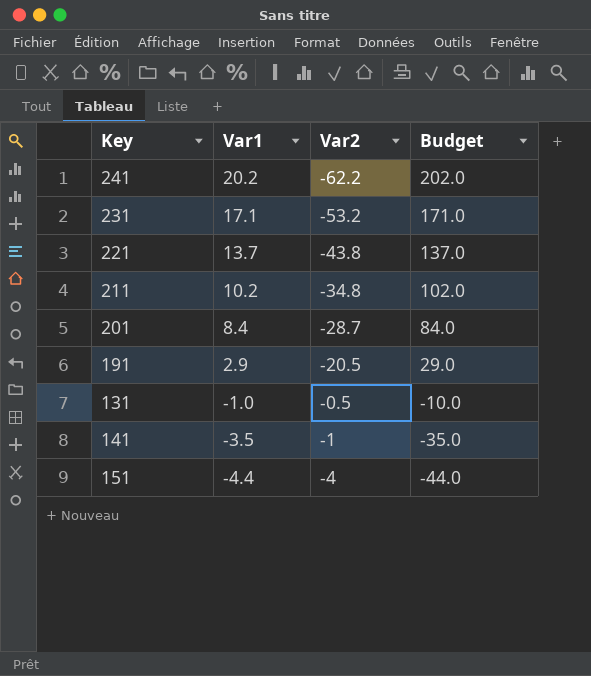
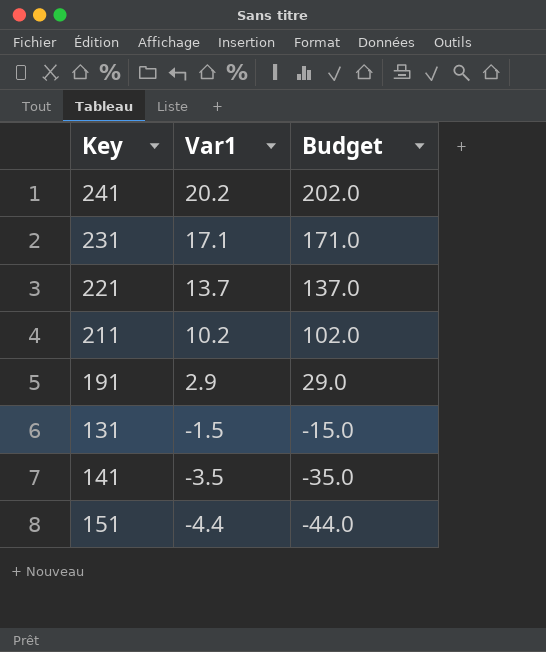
column Var2 | position: 3 -> none
row 201: 8.4 | -28.7 | 84.0 -> none
131 | Var1: -1.0 -> -1.5
131 | Budget: -10.0 -> -15.0

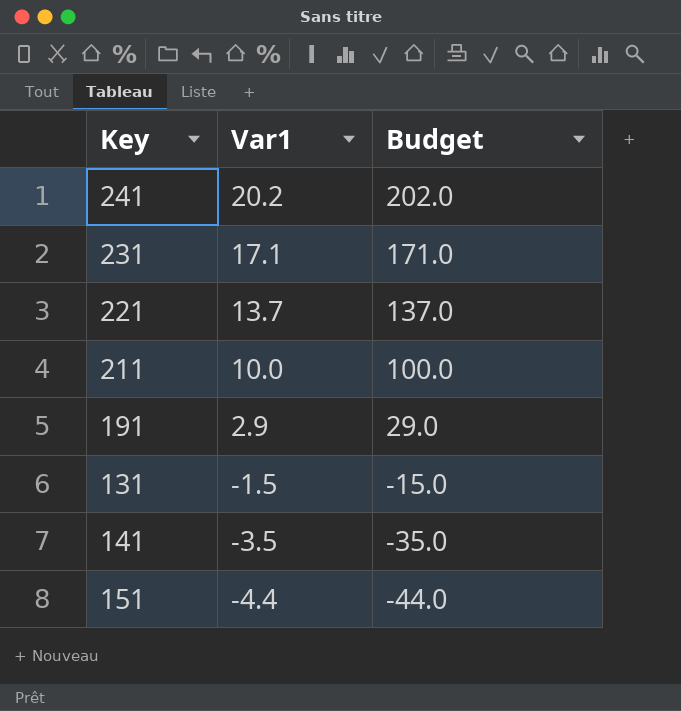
211 | Var1: 10.2 -> 10.0
211 | Budget: 102.0 -> 100.0

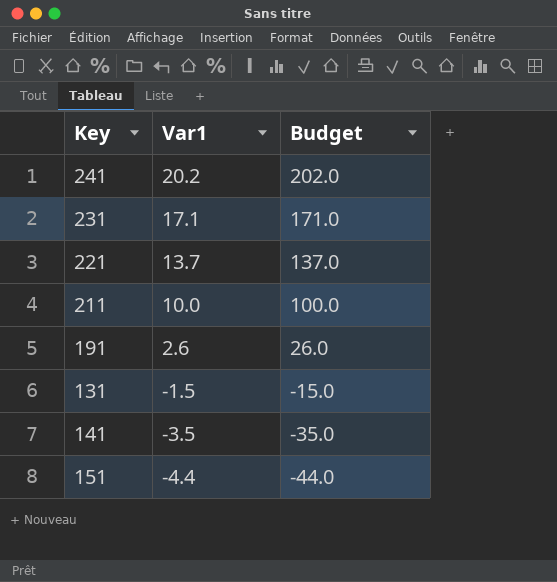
191 | Var1: 2.9 -> 2.6
191 | Budget: 29.0 -> 26.0

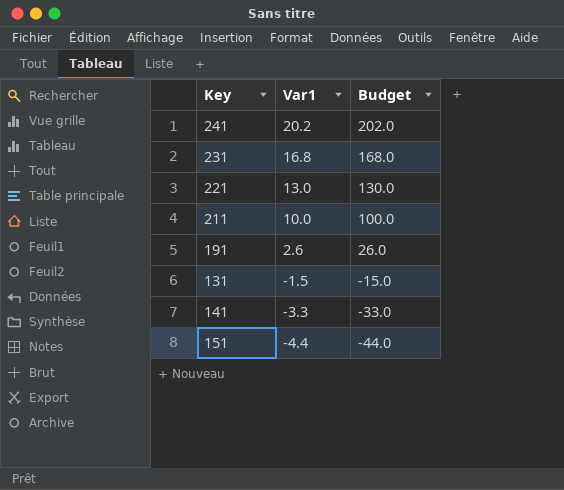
231 | Var1: 17.1 -> 16.8
231 | Budget: 171.0 -> 168.0
221 | Var1: 13.7 -> 13.0
221 | Budget: 137.0 -> 130.0
141 | Var1: -3.5 -> -3.3
141 | Budget: -35.0 -> -33.0

